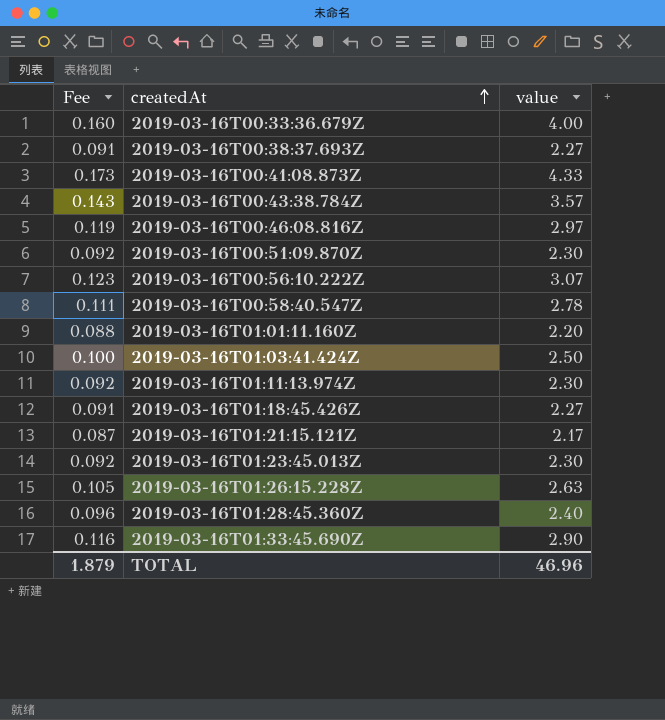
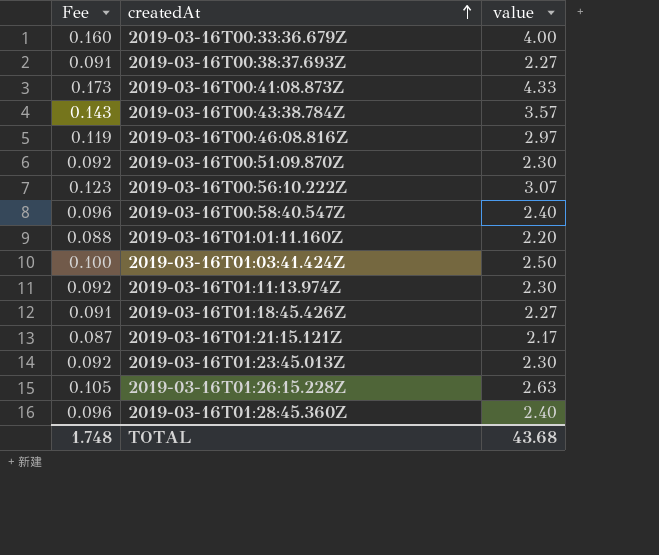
row 2019-03-16T01:33:45.690Z: 0.116 | 2.90 -> none
2019-03-16T00:58:40.547Z | Fee: 0.111 -> 0.096
2019-03-16T00:58:40.547Z | value: 2.78 -> 2.40
TOTAL | Fee: 1.879 -> 1.748
TOTAL | value: 46.96 -> 43.68

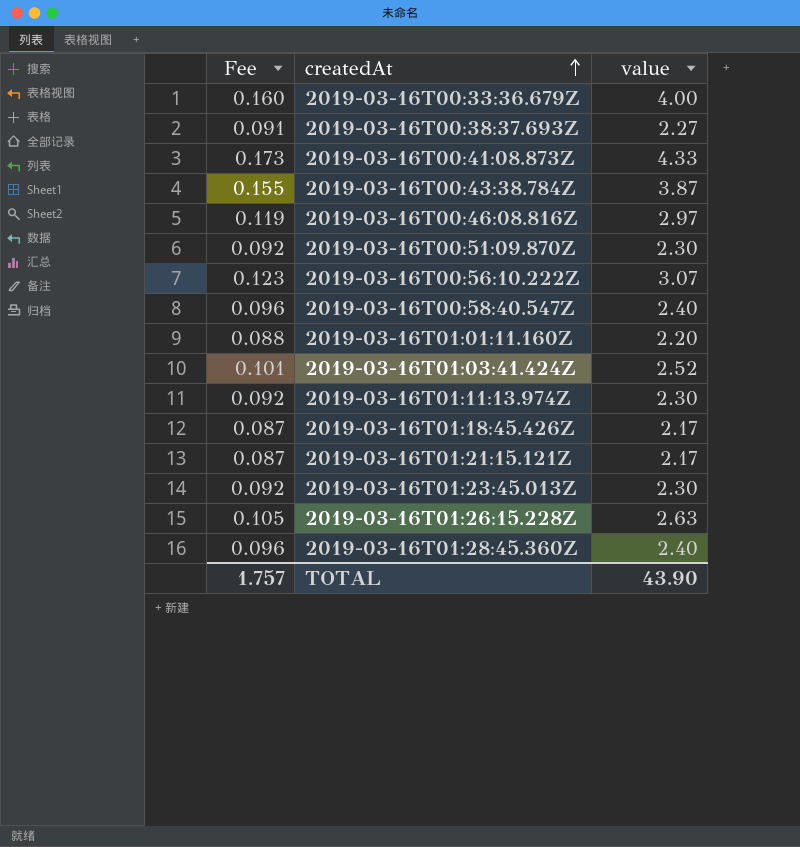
2019-03-16T00:43:38.784Z | Fee: 0.143 -> 0.155
2019-03-16T00:43:38.784Z | value: 3.57 -> 3.87
2019-03-16T01:03:41.424Z | Fee: 0.100 -> 0.101
2019-03-16T01:03:41.424Z | value: 2.50 -> 2.52
2019-03-16T01:18:45.426Z | Fee: 0.091 -> 0.087
2019-03-16T01:18:45.426Z | value: 2.27 -> 2.17
TOTAL | Fee: 1.748 -> 1.757
TOTAL | value: 43.68 -> 43.90

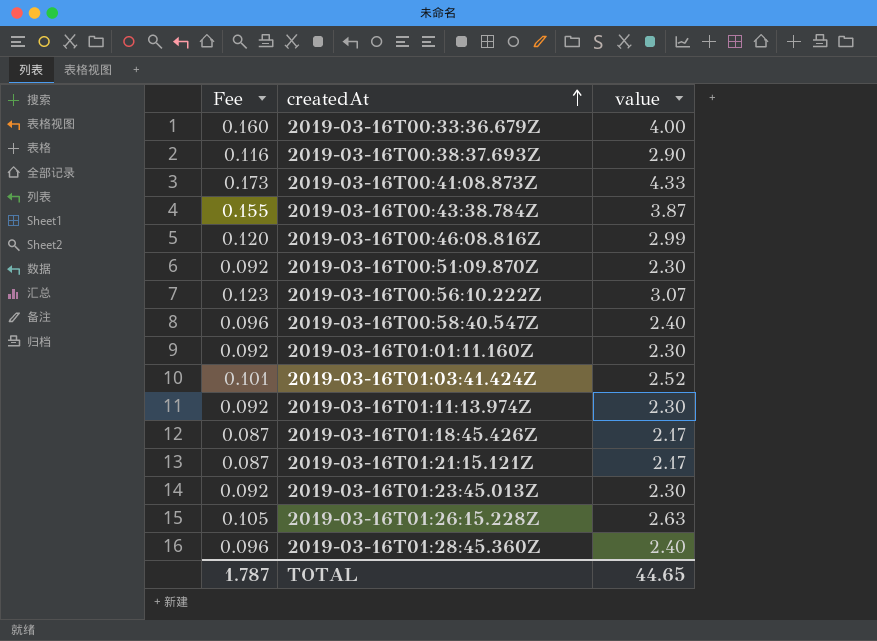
2019-03-16T00:38:37.693Z | Fee: 0.091 -> 0.116
2019-03-16T00:38:37.693Z | value: 2.27 -> 2.90
2019-03-16T00:46:08.816Z | Fee: 0.119 -> 0.120
2019-03-16T00:46:08.816Z | value: 2.97 -> 2.99
2019-03-16T01:01:11.160Z | Fee: 0.088 -> 0.092
2019-03-16T01:01:11.160Z | value: 2.20 -> 2.30
TOTAL | Fee: 1.757 -> 1.787
TOTAL | value: 43.90 -> 44.65

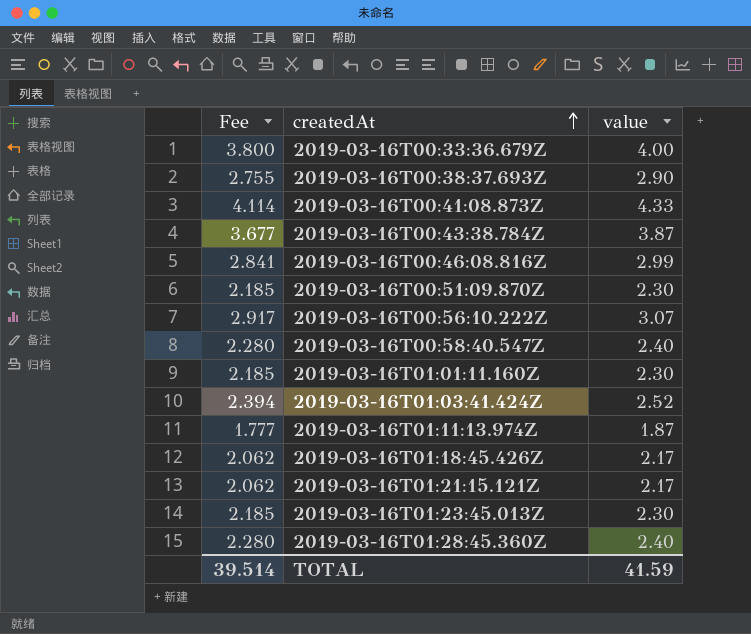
column Fee | formula: [value] * 0.04 -> [value] * 0.95
row 2019-03-16T01:26:15.228Z: 0.105 | 2.63 -> none
2019-03-16T01:11:13.974Z | value: 2.30 -> 1.87
TOTAL | Fee: 1.787 -> 39.514
TOTAL | value: 44.65 -> 41.59

